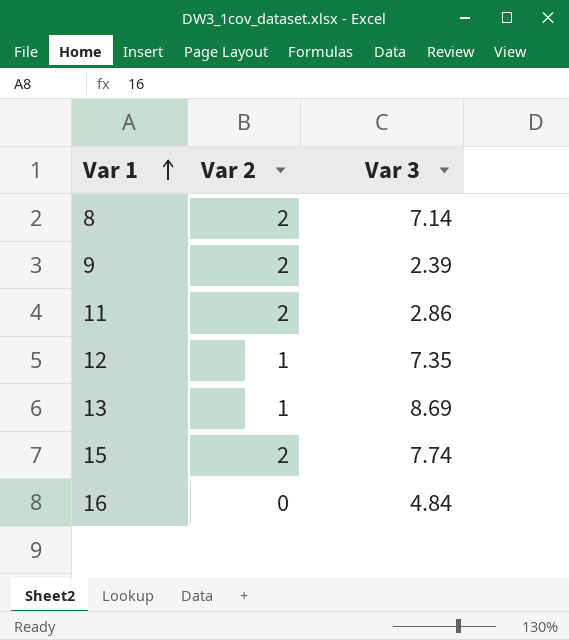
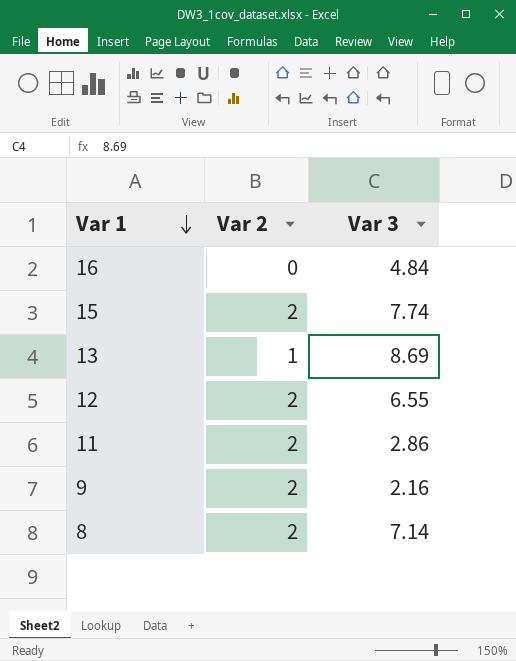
row order: Var 1 ascending -> Var 1 descending
12 | Var 2: 1 -> 2
12 | Var 3: 7.35 -> 6.55
9 | Var 3: 2.39 -> 2.16

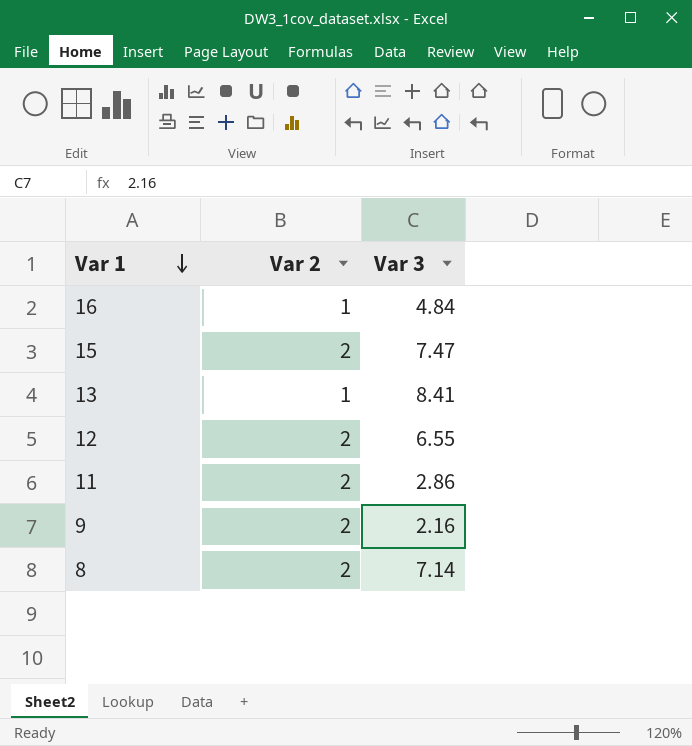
16 | Var 2: 0 -> 1
15 | Var 3: 7.74 -> 7.47
13 | Var 3: 8.69 -> 8.41

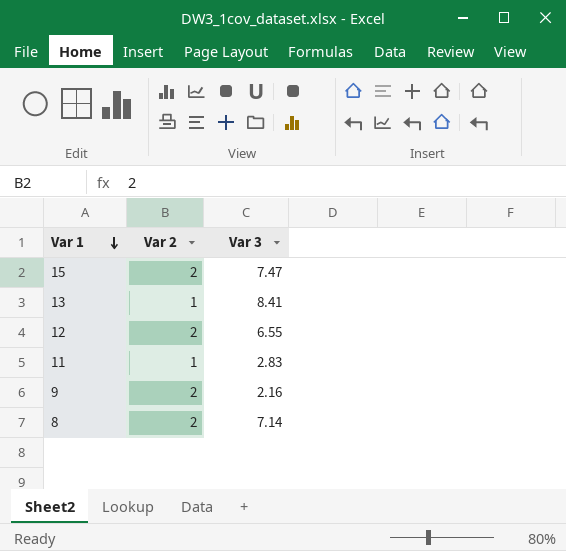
row 16: 1 | 4.84 -> none
11 | Var 2: 2 -> 1
11 | Var 3: 2.86 -> 2.83

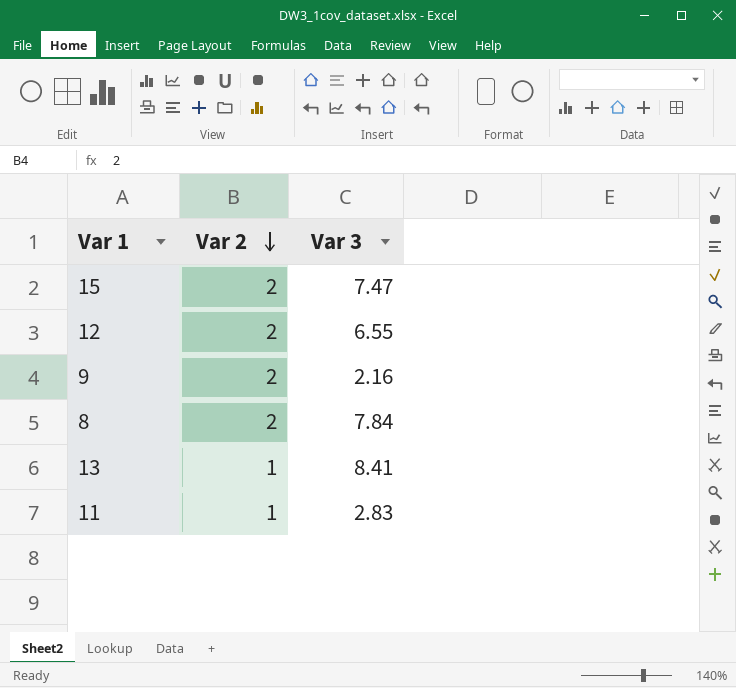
row order: Var 1 descending -> Var 2 descending
8 | Var 3: 7.14 -> 7.84

